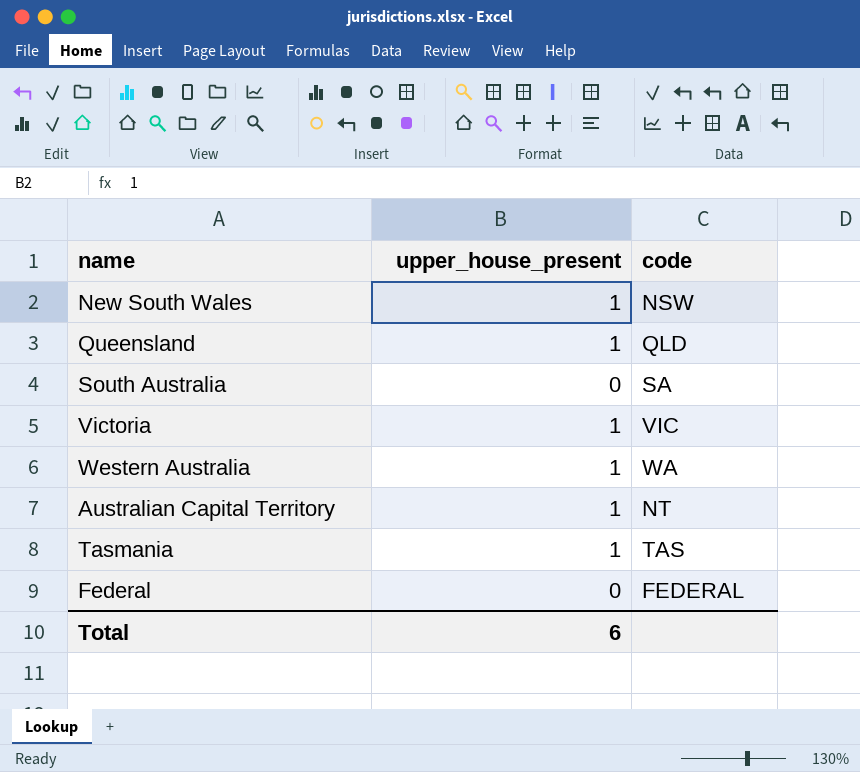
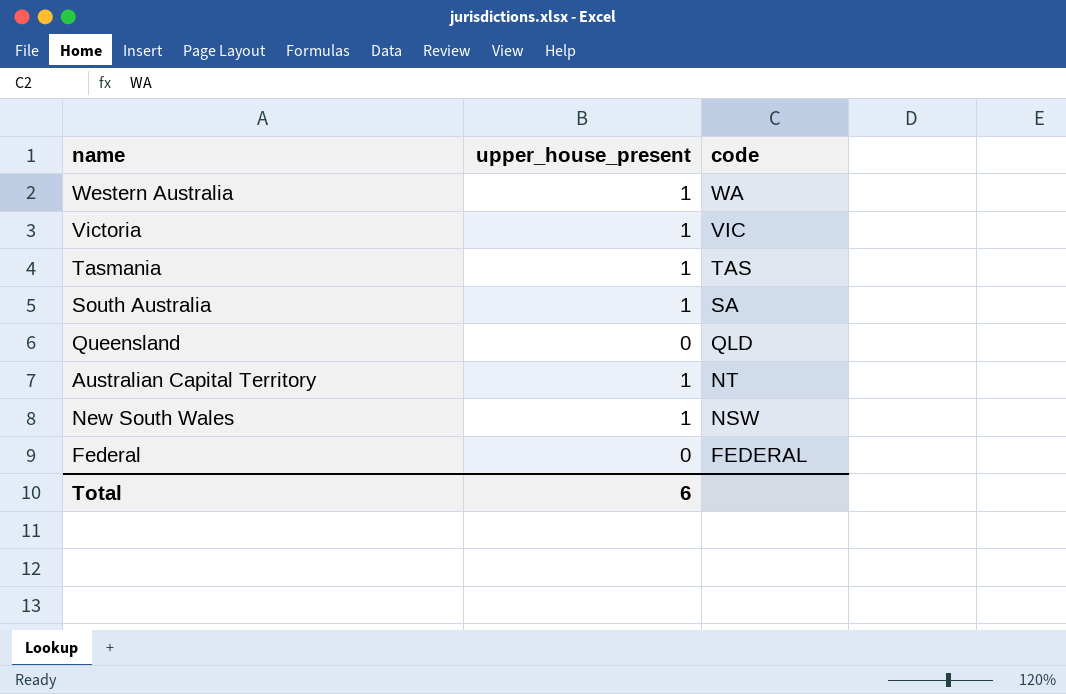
row order: none -> code descending
South Australia | upper_house_present: 0 -> 1
Queensland | upper_house_present: 1 -> 0

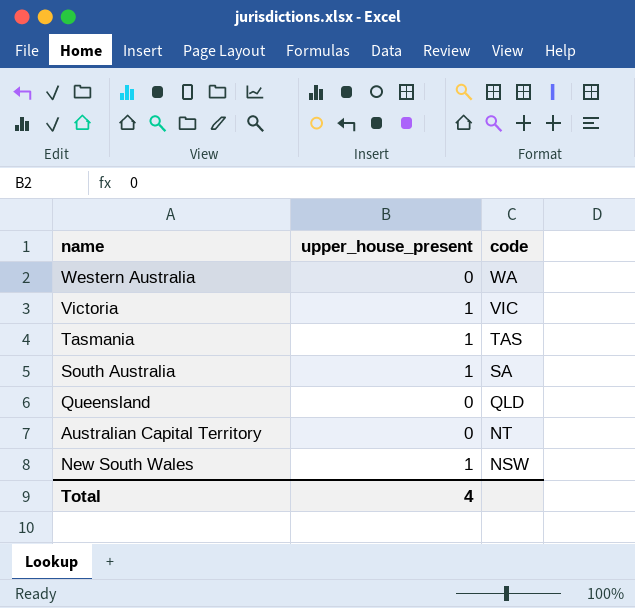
row Federal: 0 | FEDERAL -> none
Western Australia | upper_house_present: 1 -> 0
Australian Capital Territory | upper_house_present: 1 -> 0
Total | upper_house_present: 6 -> 4

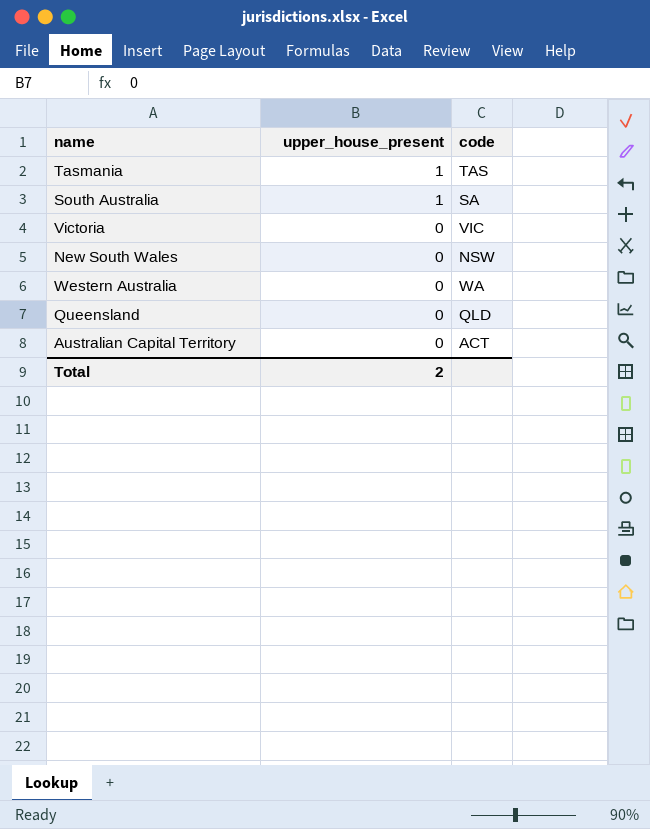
row order: code descending -> upper_house_present descending
Victoria | upper_house_present: 1 -> 0
New South Wales | upper_house_present: 1 -> 0
Australian Capital Territory | code: NT -> ACT
Total | upper_house_present: 4 -> 2

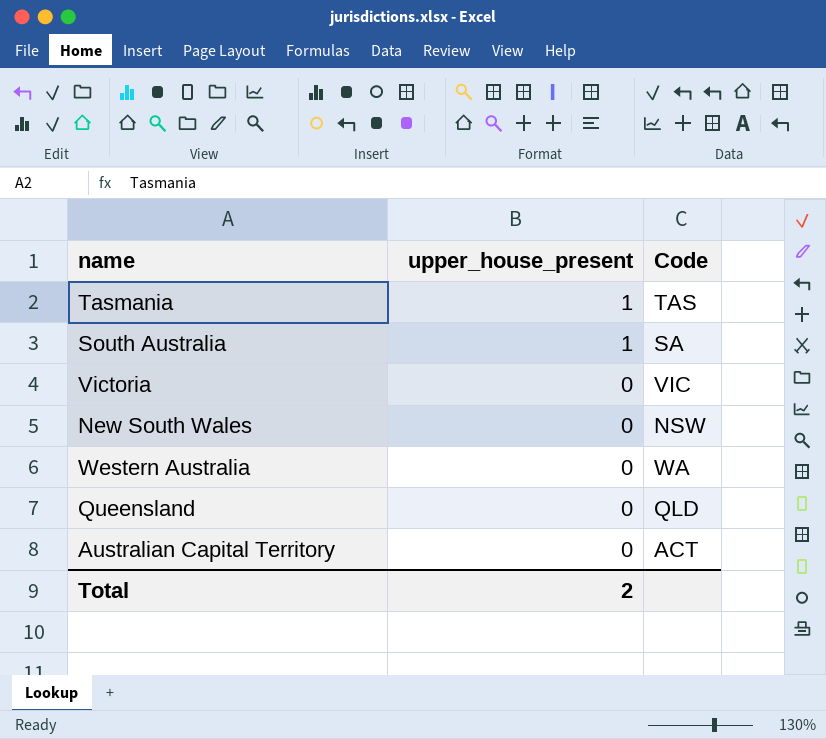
column name: code -> Code

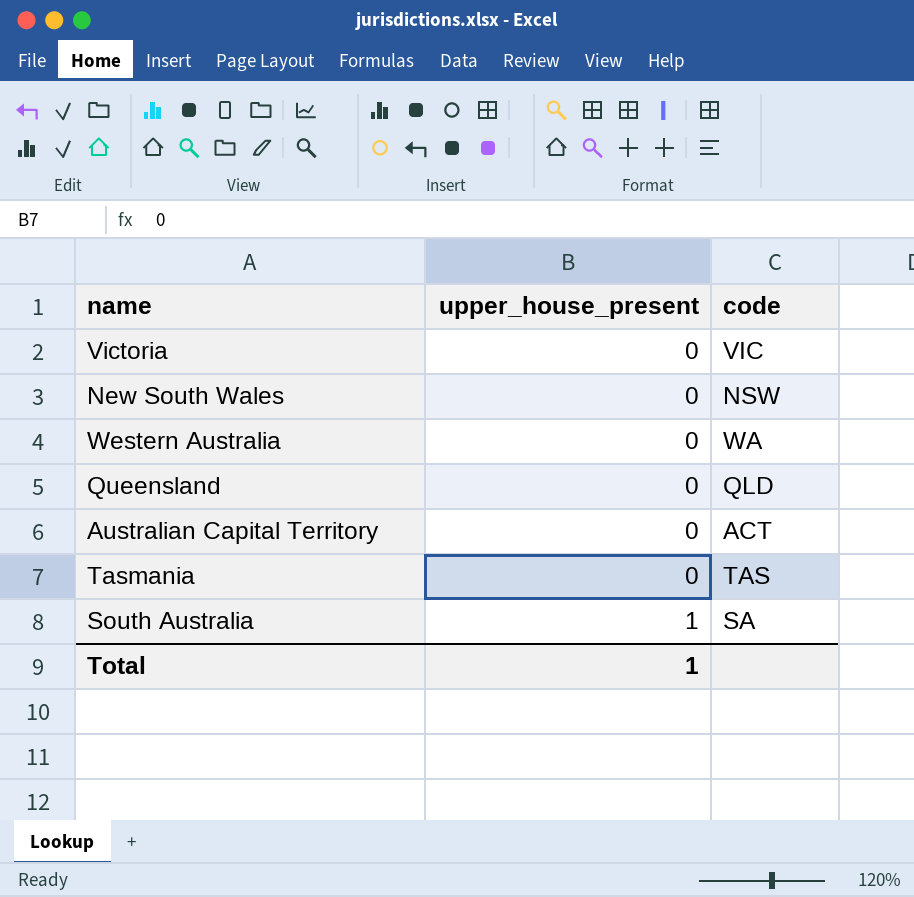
row order: upper_house_present descending -> upper_house_present ascending
column name: Code -> code
Tasmania | upper_house_present: 1 -> 0
Total | upper_house_present: 2 -> 1

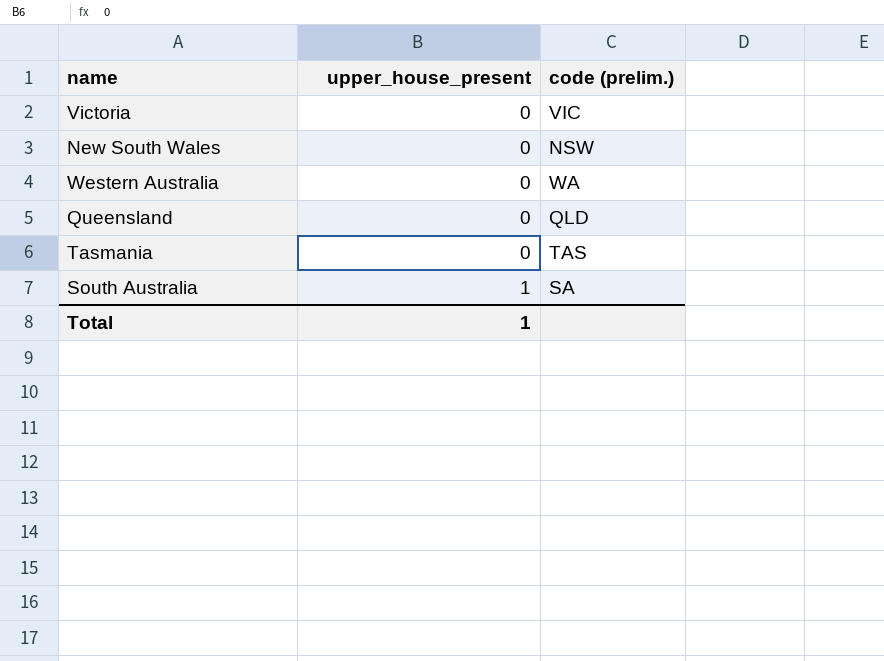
column name: code -> code (prelim.)
row Australian Capital Territory: 0 | ACT -> none

